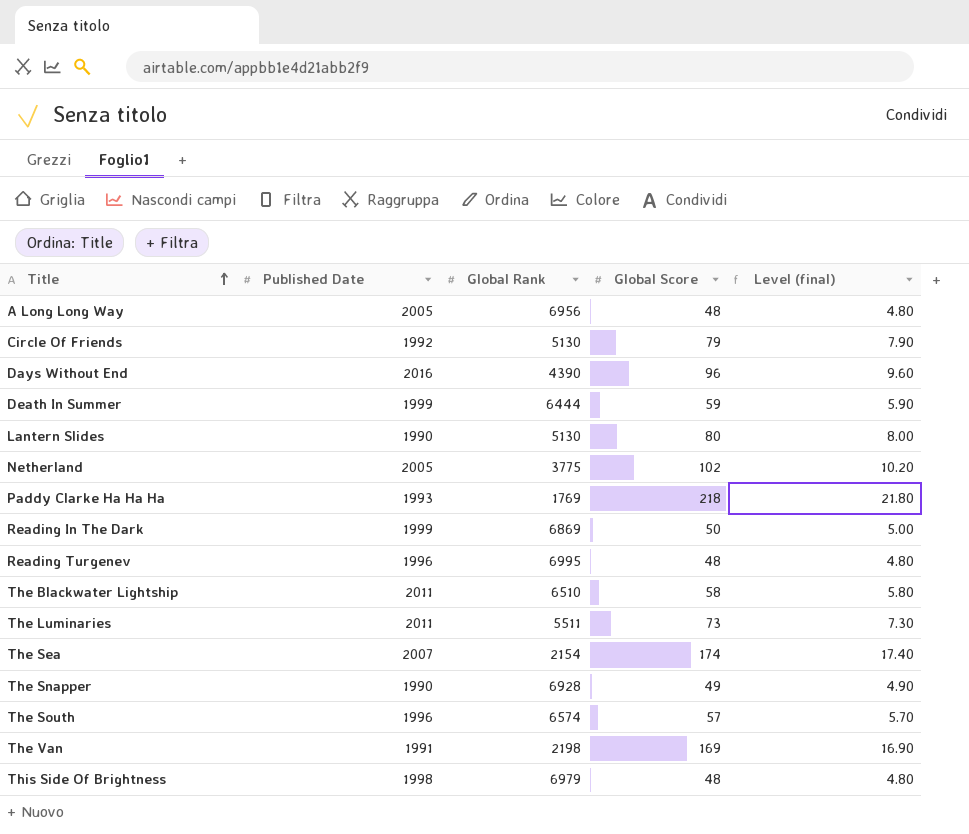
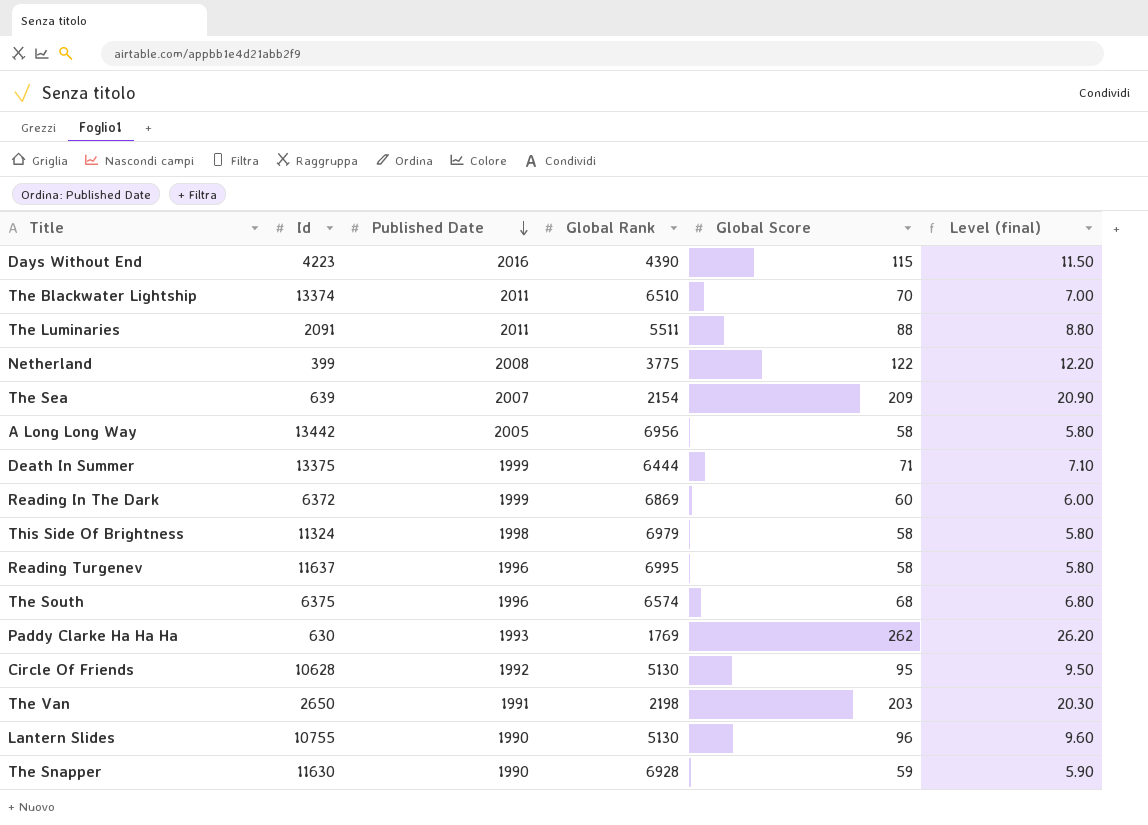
row order: Title ascending -> Published Date descending
column Id | position: none -> 2
Days Without End | Global Score: 96 -> 115
Days Without End | Level (final): 9.60 -> 11.50
The Blackwater Lightship | Global Score: 58 -> 70
The Blackwater Lightship | Level (final): 5.80 -> 7.00
The Luminaries | Global Score: 73 -> 88
The Luminaries | Level (final): 7.30 -> 8.80
Netherland | Published Date: 2005 -> 2008
Netherland | Global Score: 102 -> 122
Netherland | Level (final): 10.20 -> 12.20
The Sea | Global Score: 174 -> 209
The Sea | Level (final): 17.40 -> 20.90
A Long Long Way | Global Score: 48 -> 58
A Long Long Way | Level (final): 4.80 -> 5.80
Death In Summer | Global Score: 59 -> 71
Death In Summer | Level (final): 5.90 -> 7.10
Reading In The Dark | Global Score: 50 -> 60
Reading In The Dark | Level (final): 5.00 -> 6.00
This Side Of Brightness | Global Score: 48 -> 58
This Side Of Brightness | Level (final): 4.80 -> 5.80
Reading Turgenev | Global Score: 48 -> 58
Reading Turgenev | Level (final): 4.80 -> 5.80
The South | Global Score: 57 -> 68
The South | Level (final): 5.70 -> 6.80
Paddy Clarke Ha Ha Ha | Global Score: 218 -> 262
Paddy Clarke Ha Ha Ha | Level (final): 21.80 -> 26.20
Circle Of Friends | Global Score: 79 -> 95
Circle Of Friends | Level (final): 7.90 -> 9.50
The Van | Global Score: 169 -> 203
The Van | Level (final): 16.90 -> 20.30
Lantern Slides | Global Score: 80 -> 96
Lantern Slides | Level (final): 8.00 -> 9.60
The Snapper | Global Score: 49 -> 59
The Snapper | Level (final): 4.90 -> 5.90

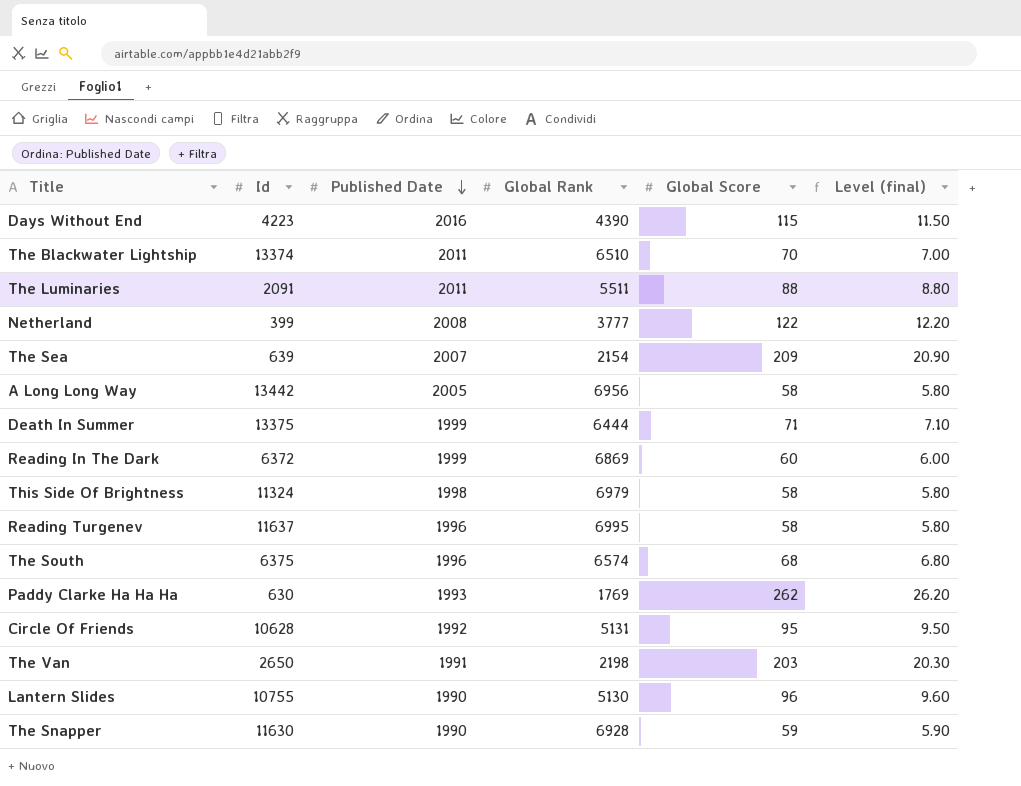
Netherland | Global Rank: 3775 -> 3777
Circle Of Friends | Global Rank: 5130 -> 5131

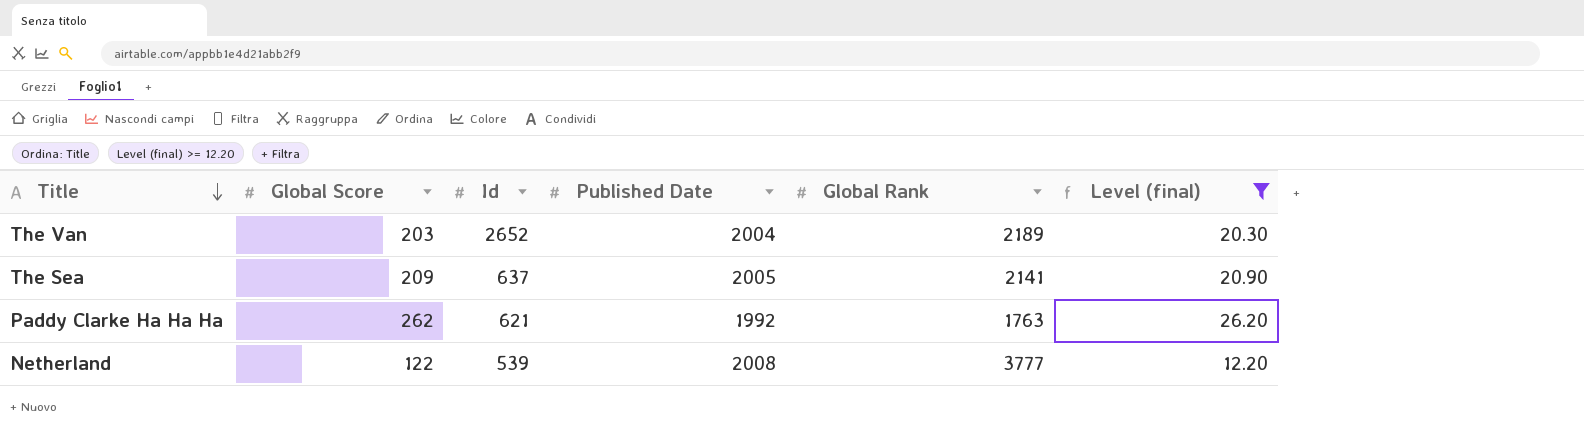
filter: none -> Level (final) >= 12.20
row order: Published Date descending -> Title descending
column Global Score | position: 5 -> 2
The Van | Id: 2650 -> 2652
The Van | Published Date: 1991 -> 2004
The Van | Global Rank: 2198 -> 2189
The Sea | Id: 639 -> 637
The Sea | Published Date: 2007 -> 2005
The Sea | Global Rank: 2154 -> 2141
Paddy Clarke Ha Ha Ha | Id: 630 -> 621
Paddy Clarke Ha Ha Ha | Published Date: 1993 -> 1992
Paddy Clarke Ha Ha Ha | Global Rank: 1769 -> 1763
Netherland | Id: 399 -> 539

